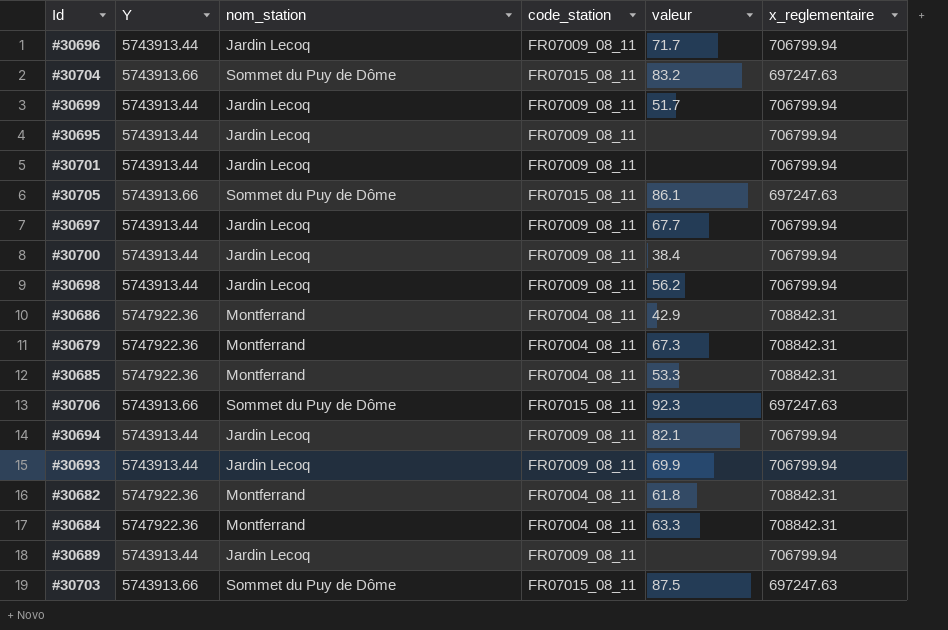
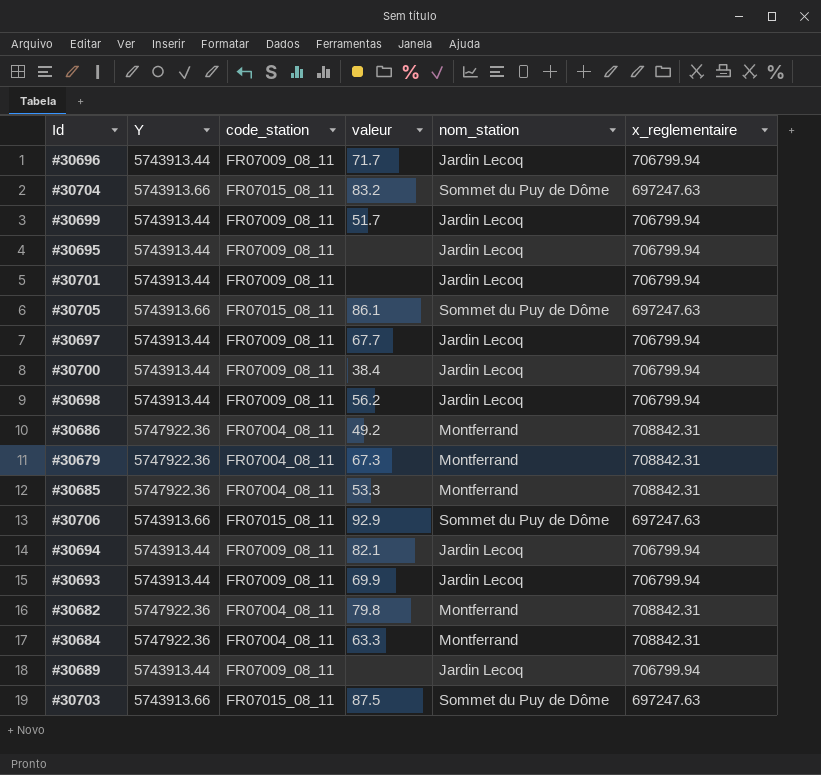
column nom_station | position: 3 -> 5
#30686 | valeur: 42.9 -> 49.2
#30706 | valeur: 92.3 -> 92.9
#30682 | valeur: 61.8 -> 79.8

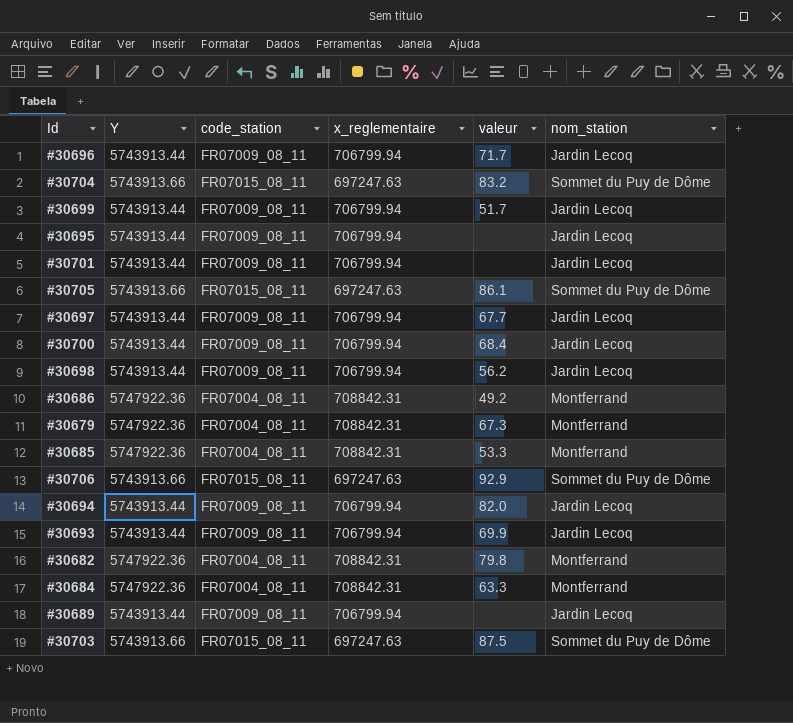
column x_reglementaire | position: 6 -> 4
#30700 | valeur: 38.4 -> 68.4
#30694 | valeur: 82.1 -> 82.0

